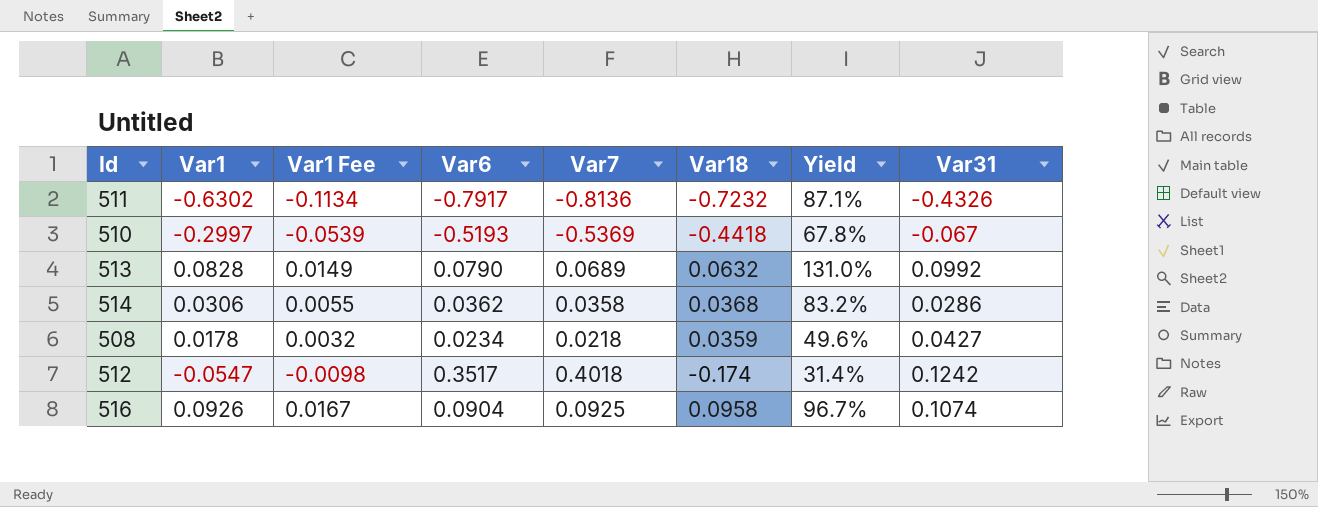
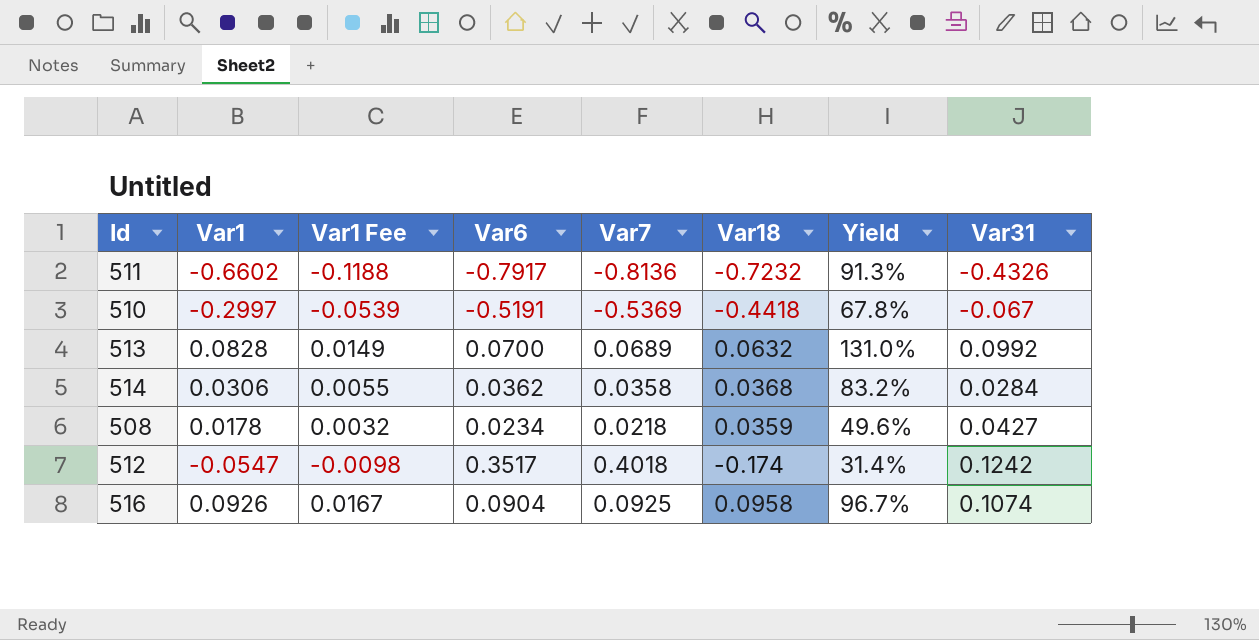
511 | Var1: -0.6302 -> -0.6602
511 | Var1 Fee: -0.1134 -> -0.1188
511 | Yield: 87.1% -> 91.3%
510 | Var6: -0.5193 -> -0.5191
513 | Var6: 0.0790 -> 0.0700
514 | Var31: 0.0286 -> 0.0284

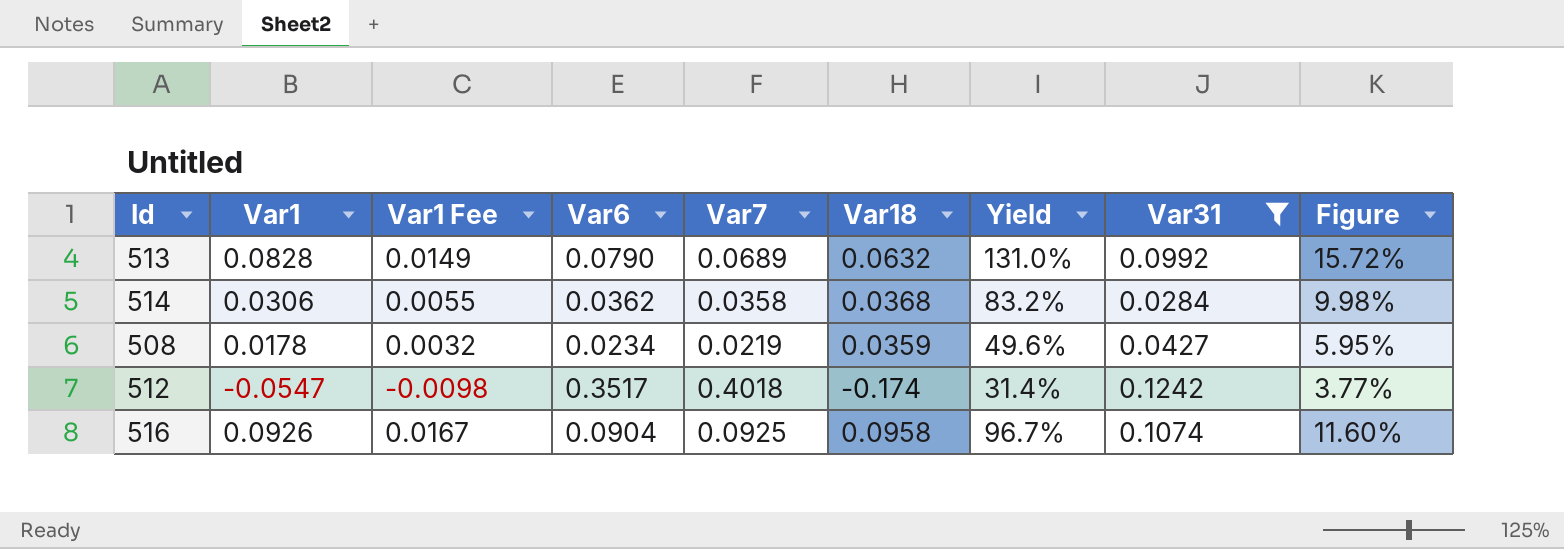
filter: none -> Var31 >= 0.0284
column Figure | formula: none -> [Yield] * 0.12
513 | Var6: 0.0700 -> 0.0790
508 | Var7: 0.0218 -> 0.0219

